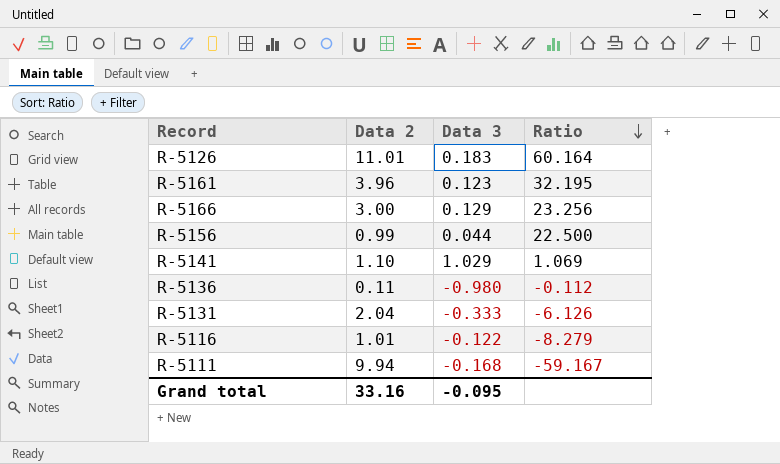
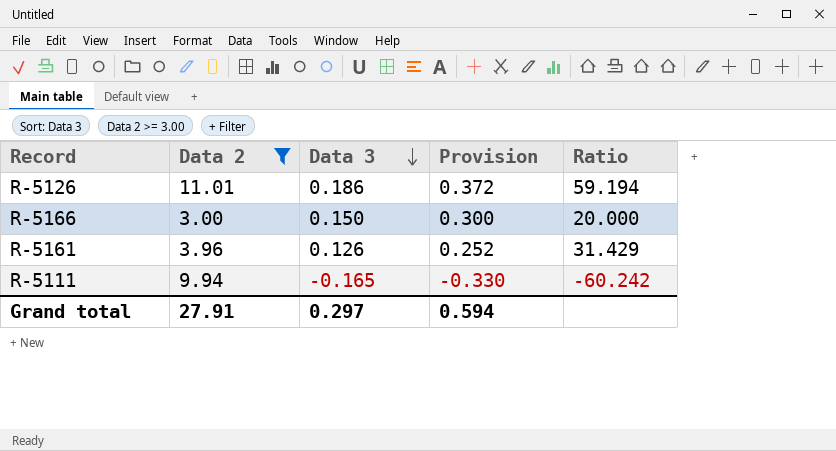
filter: none -> Data 2 >= 3.00
row order: Ratio descending -> Data 3 descending
column Provision | formula: none -> [Data 3] * 2
R-5126 | Data 3: 0.183 -> 0.186
R-5126 | Ratio: 60.164 -> 59.194
R-5166 | Data 3: 0.129 -> 0.150
R-5166 | Ratio: 23.256 -> 20.000
R-5161 | Data 3: 0.123 -> 0.126
R-5161 | Ratio: 32.195 -> 31.429
R-5111 | Data 3: -0.168 -> -0.165
R-5111 | Ratio: -59.167 -> -60.242
Grand total | Data 2: 33.16 -> 27.91
Grand total | Data 3: -0.095 -> 0.297

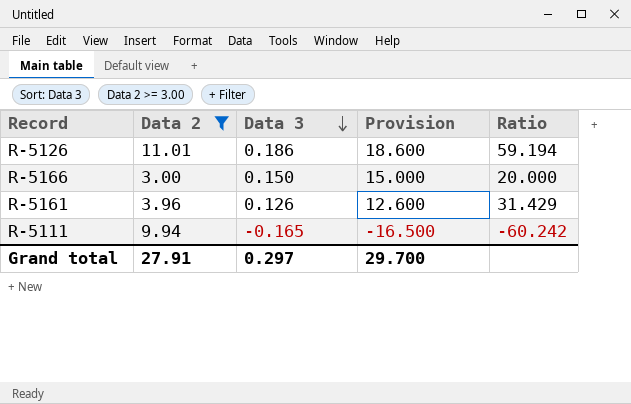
column Provision | formula: [Data 3] * 2 -> [Data 3] * 100
Grand total | Provision: 0.594 -> 29.700

